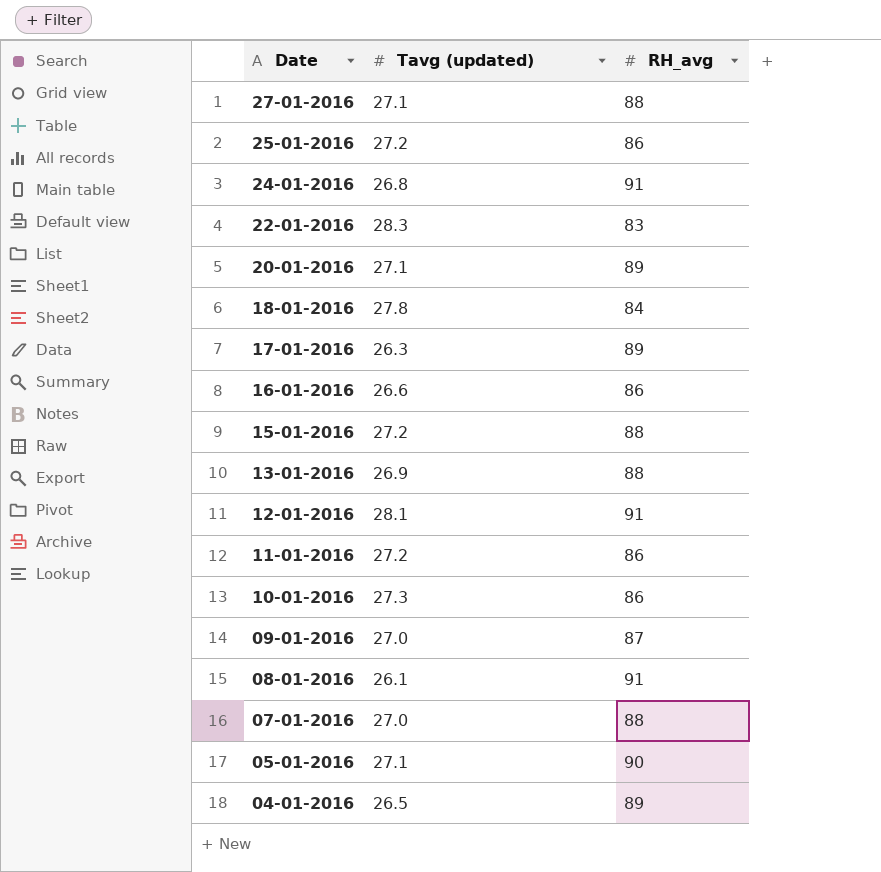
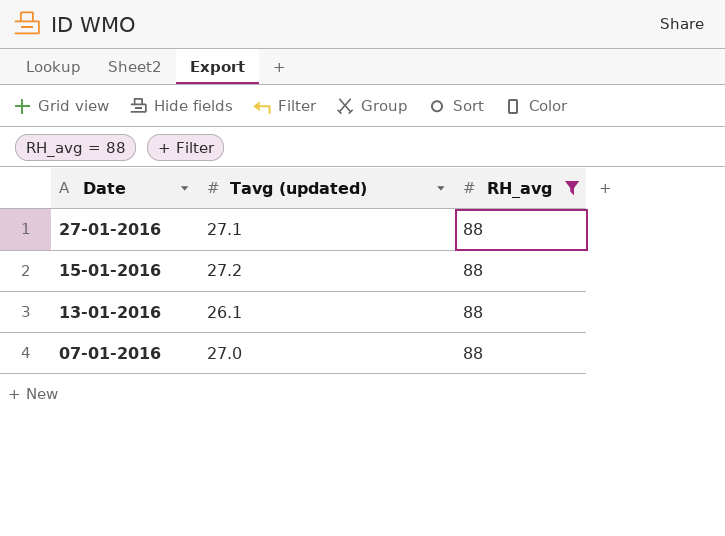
filter: none -> RH_avg = 88
13-01-2016 | Tavg (updated): 26.9 -> 26.1

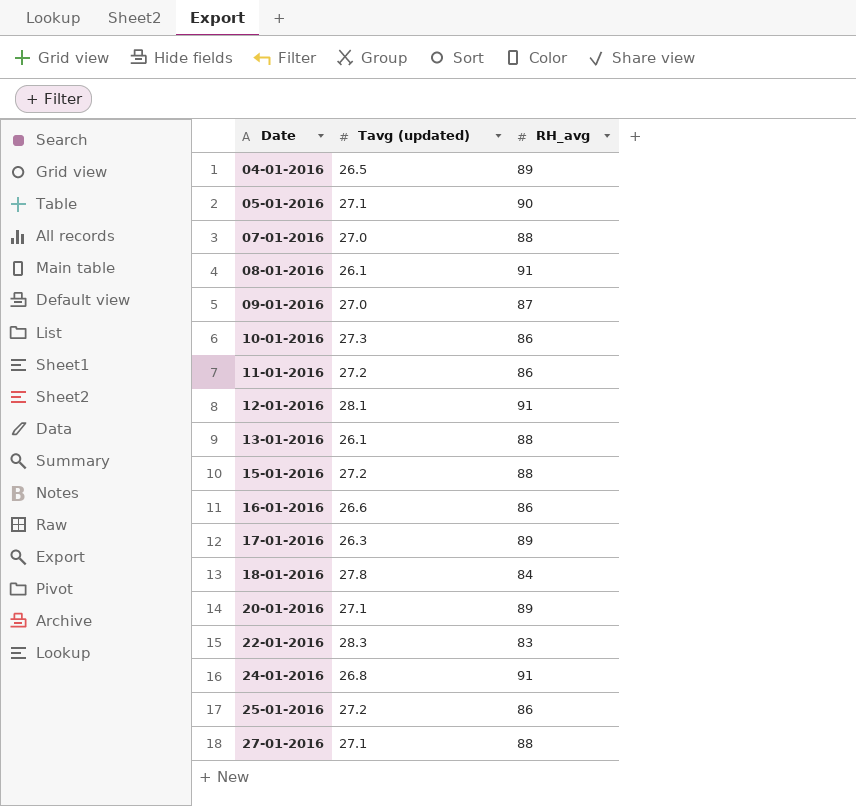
filter: RH_avg = 88 -> none
row order: Date descending -> Date ascending

